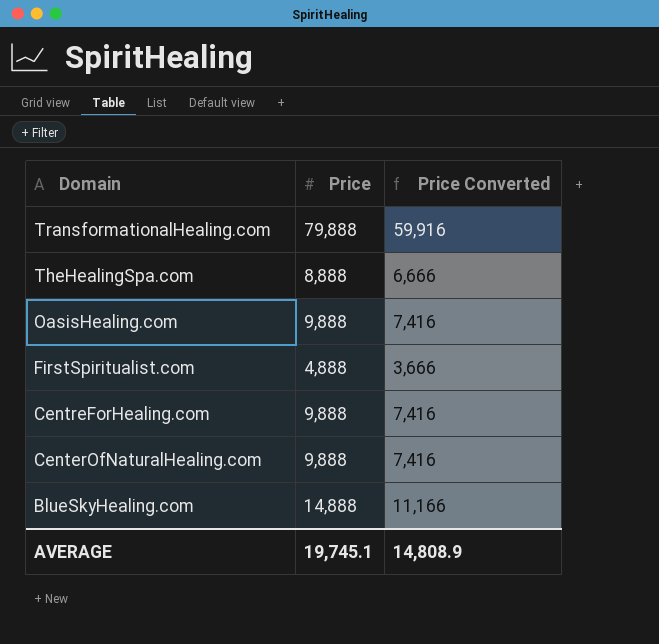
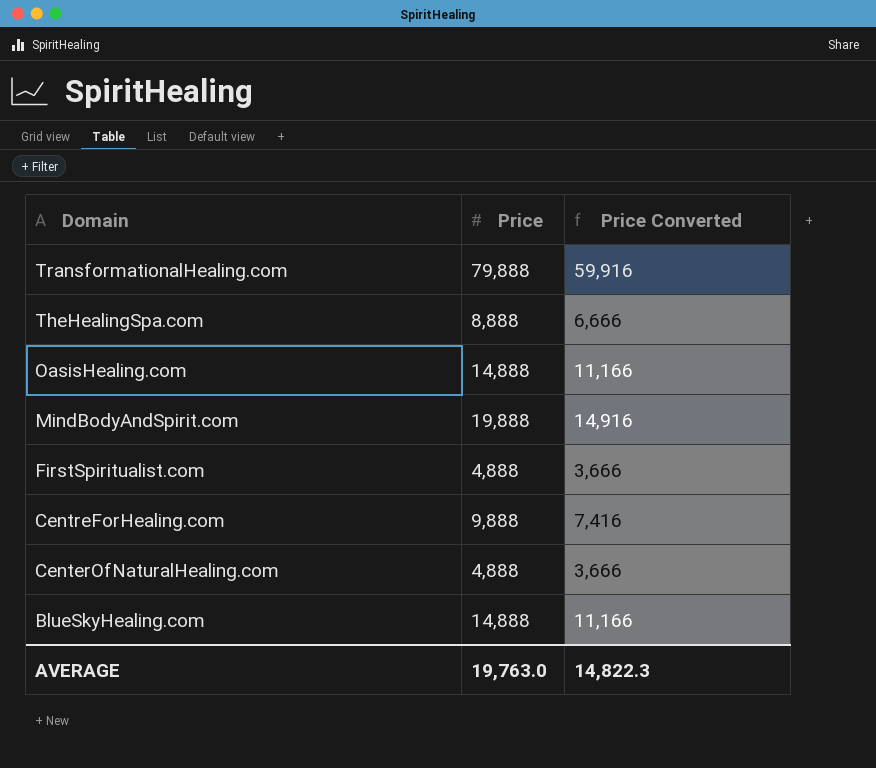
OasisHealing.com | Price: 9,888 -> 14,888
OasisHealing.com | Price Converted: 7,416 -> 11,166
row MindBodyAndSpirit.com: none -> 19,888 | 14,916
CenterOfNaturalHealing.com | Price: 9,888 -> 4,888
CenterOfNaturalHealing.com | Price Converted: 7,416 -> 3,666
AVERAGE | Price: 19,745.1 -> 19,763.0
AVERAGE | Price Converted: 14,808.9 -> 14,822.3

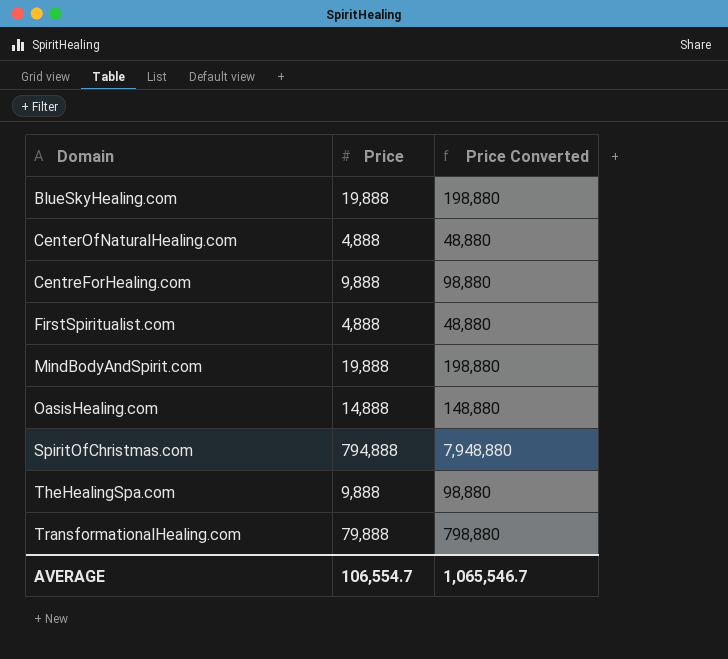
row order: Domain descending -> Domain ascending
column Price Converted | formula: [Price] * 0.75 -> [Price] * 10
BlueSkyHealing.com | Price: 14,888 -> 19,888
row SpiritOfChristmas.com: none -> 794,888 | 7,948,880
TheHealingSpa.com | Price: 8,888 -> 9,888
AVERAGE | Price: 19,763.0 -> 106,554.7
AVERAGE | Price Converted: 14,822.3 -> 1,065,546.7

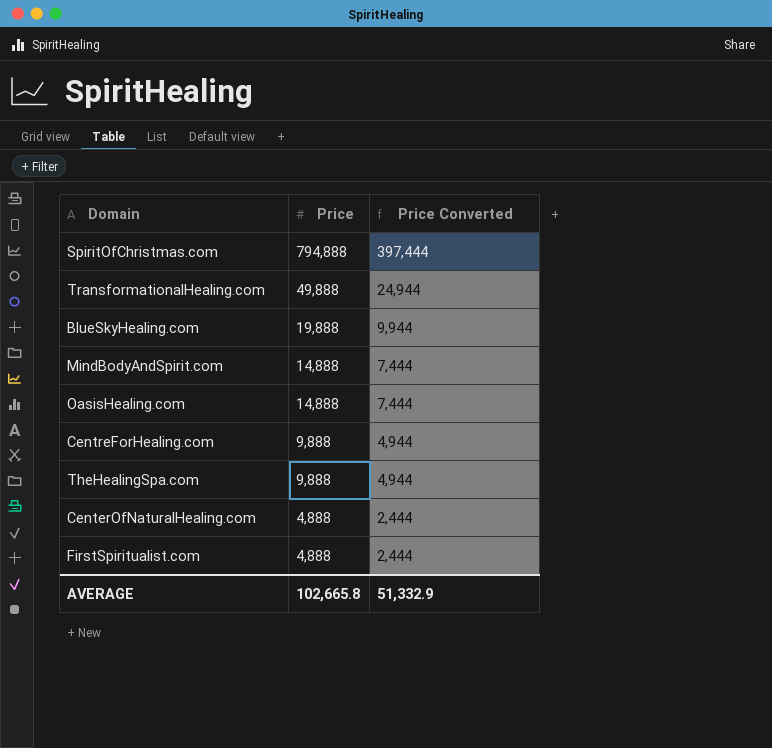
row order: Domain ascending -> Price descending
column Price Converted | formula: [Price] * 10 -> [Price] * 0.5
TransformationalHealing.com | Price: 79,888 -> 49,888
MindBodyAndSpirit.com | Price: 19,888 -> 14,888
AVERAGE | Price: 106,554.7 -> 102,665.8
AVERAGE | Price Converted: 1,065,546.7 -> 51,332.9

